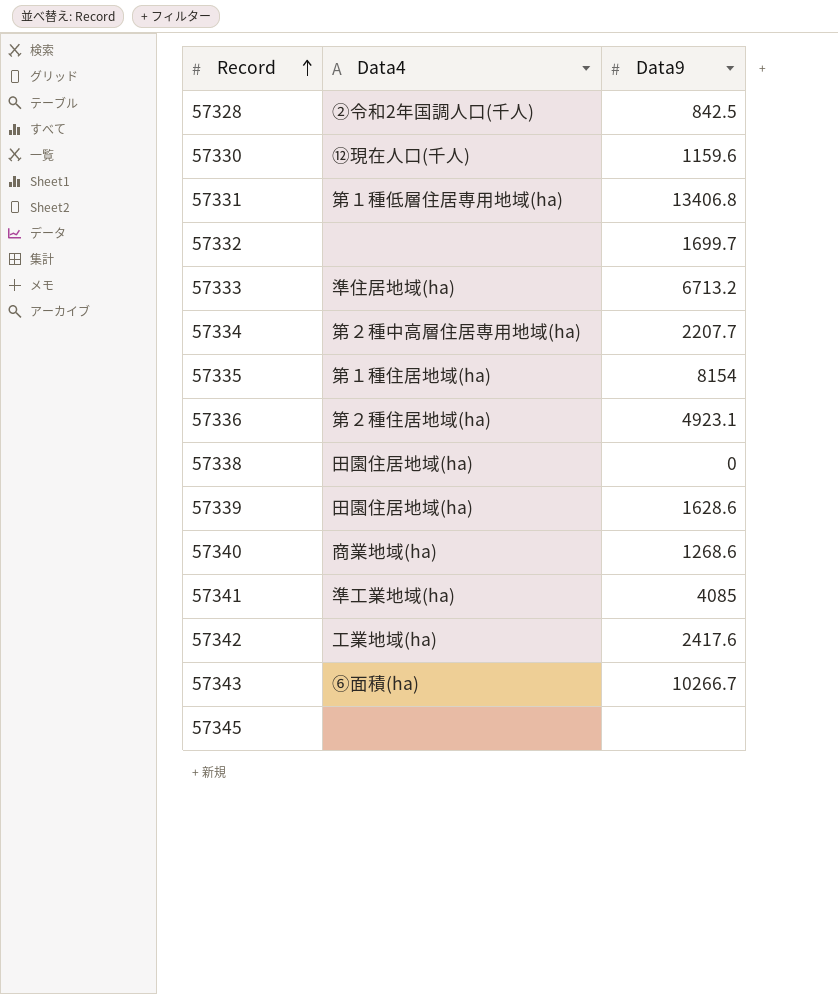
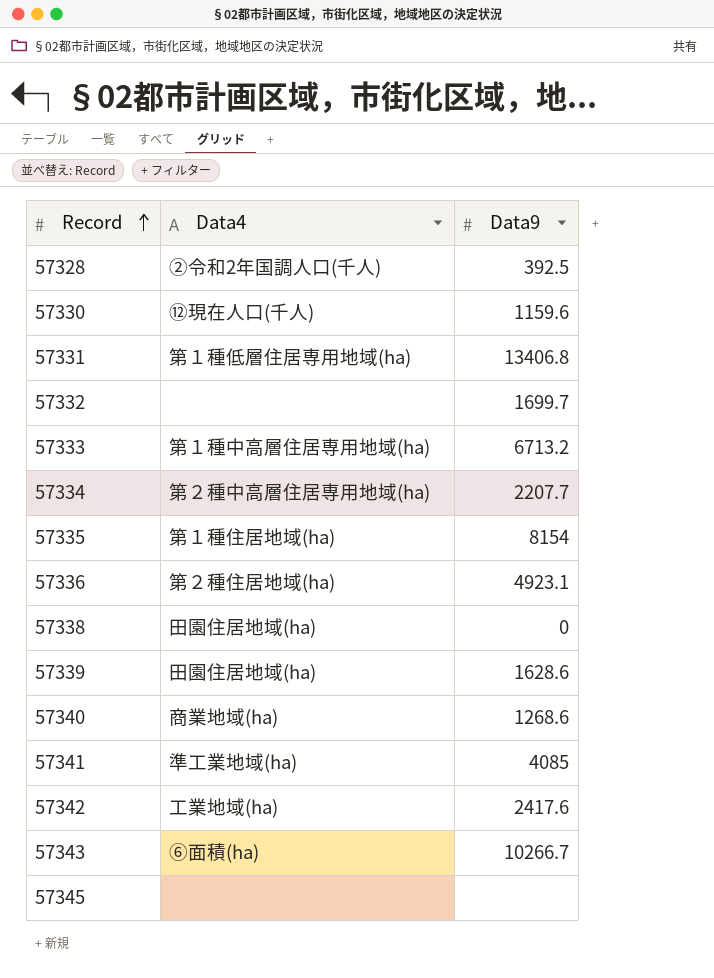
57328 | Data9: 842.5 -> 392.5
57333 | Data4: 準住居地域(ha) -> 第１種中高層住居専用地域(ha)

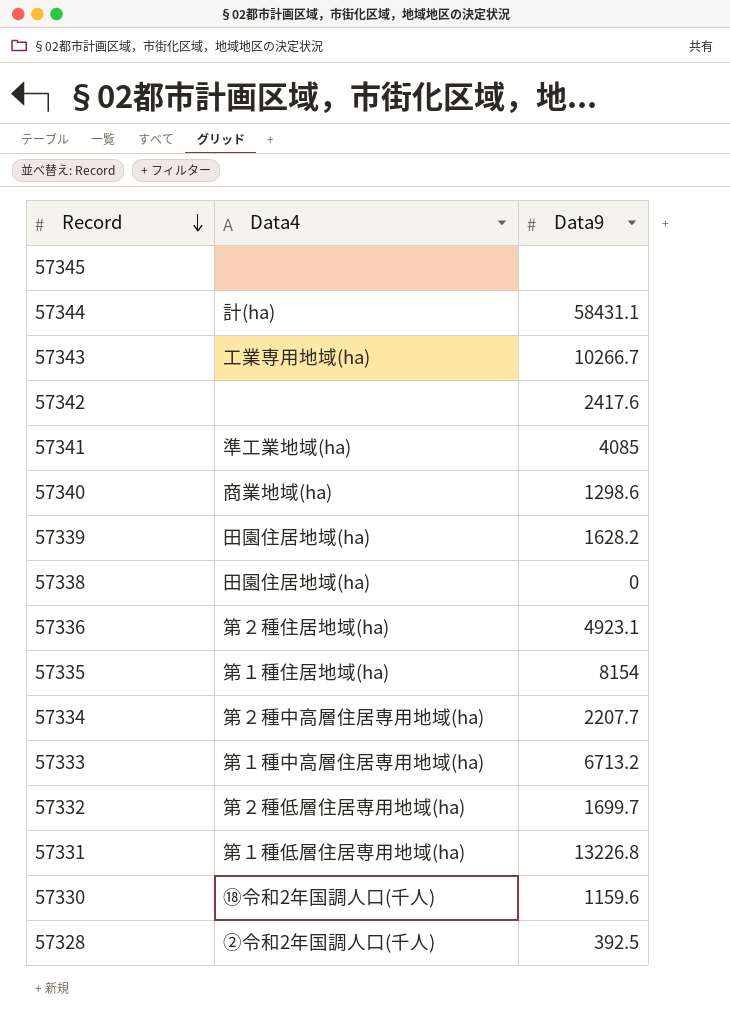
row order: Record ascending -> Record descending
row 57344: none -> 計(ha) | 58431.1
57343 | Data4: ⑥面積(ha) -> 工業専用地域(ha)
57342 | Data4: 工業地域(ha) -> none
57340 | Data9: 1268.6 -> 1298.6
57339 | Data9: 1628.6 -> 1628.2
57332 | Data4: none -> 第２種低層住居専用地域(ha)
57331 | Data9: 13406.8 -> 13226.8
57330 | Data4: ⑫現在人口(千人) -> ⑱令和2年国調人口(千人)

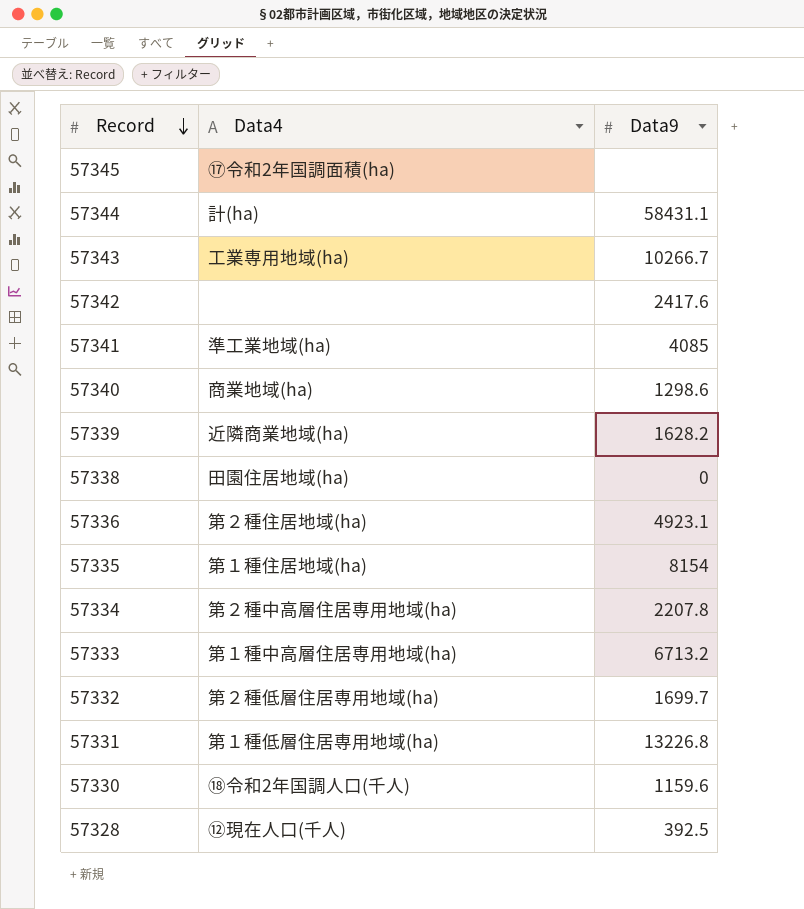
57345 | Data4: none -> ⑰令和2年国調面積(ha)
57339 | Data4: 田園住居地域(ha) -> 近隣商業地域(ha)
57334 | Data9: 2207.7 -> 2207.8
57328 | Data4: ②令和2年国調人口(千人) -> ⑫現在人口(千人)

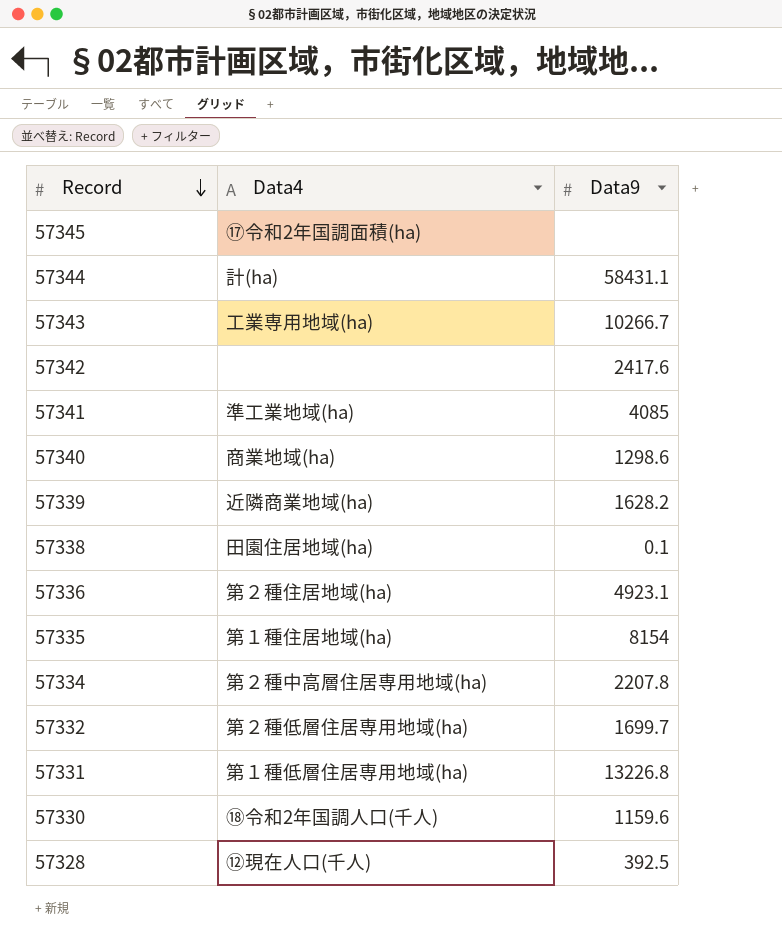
row 57333: 第１種中高層住居専用地域(ha) | 6713.2 -> none
57338 | Data9: 0 -> 0.1

